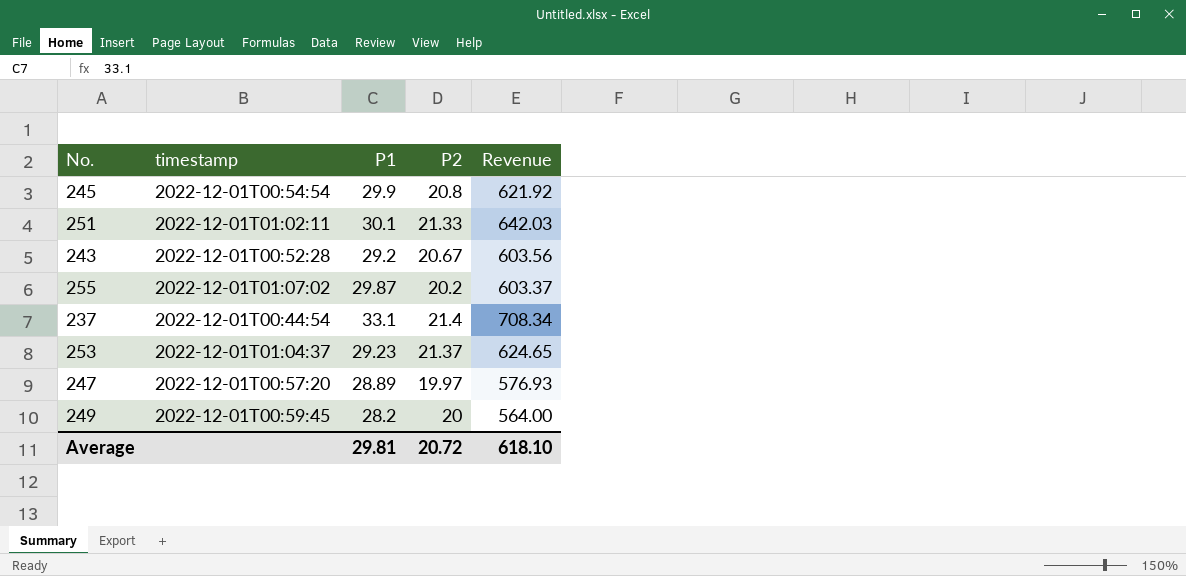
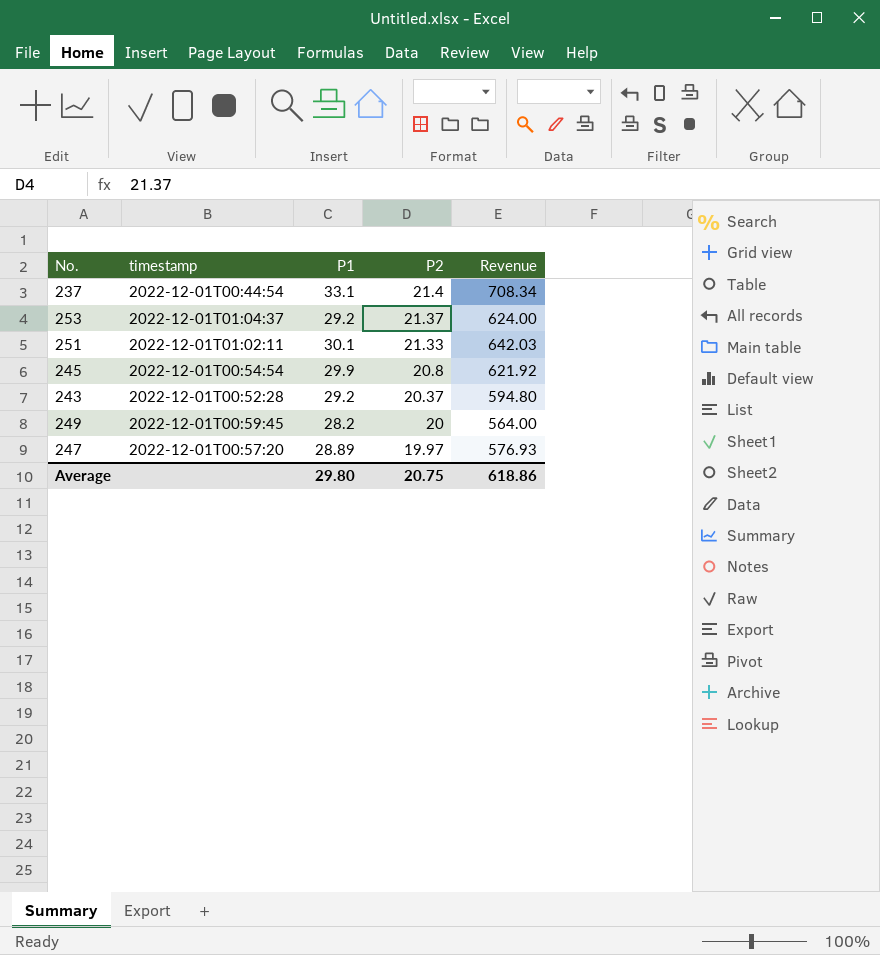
row order: none -> P2 descending
row 255: 2022-12-01T01:07:02 | 29.87 | 20.2 | 603.37 -> none
253 | P1: 29.23 -> 29.2
253 | Revenue: 624.65 -> 624.00
243 | P2: 20.67 -> 20.37
243 | Revenue: 603.56 -> 594.80
Average | P1: 29.81 -> 29.80
Average | P2: 20.72 -> 20.75
Average | Revenue: 618.10 -> 618.86

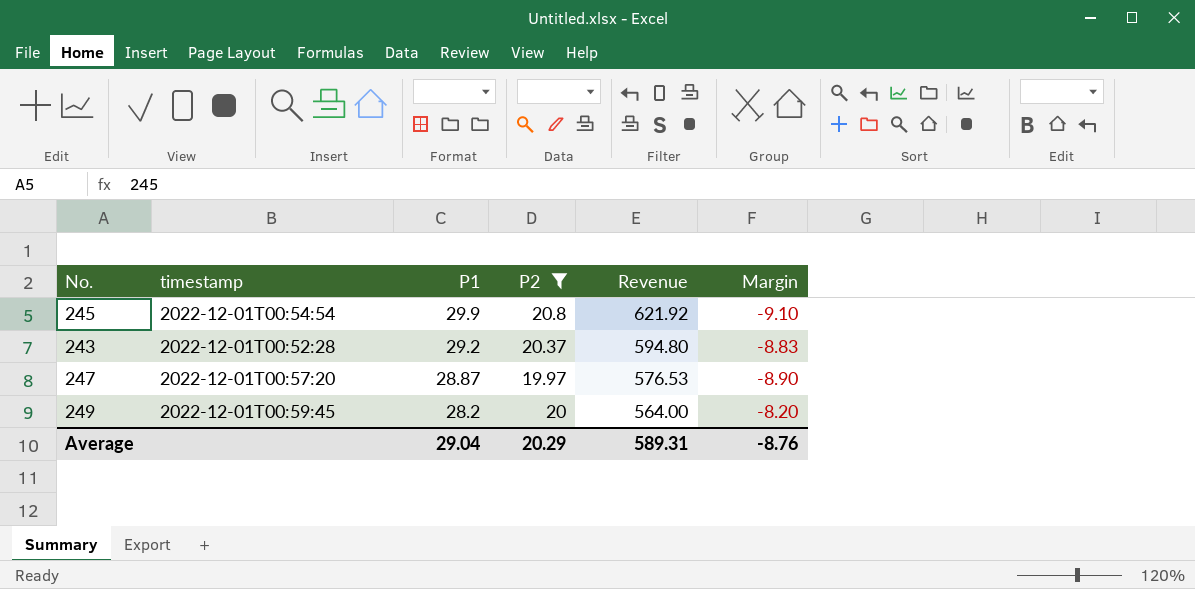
filter: none -> P2 <= 20.8
row order: P2 descending -> P1 descending
column Margin | formula: none -> [P2] - [P1]
247 | P1: 28.89 -> 28.87
247 | Revenue: 576.93 -> 576.53
Average | P1: 29.80 -> 29.04
Average | P2: 20.75 -> 20.29
Average | Revenue: 618.86 -> 589.31

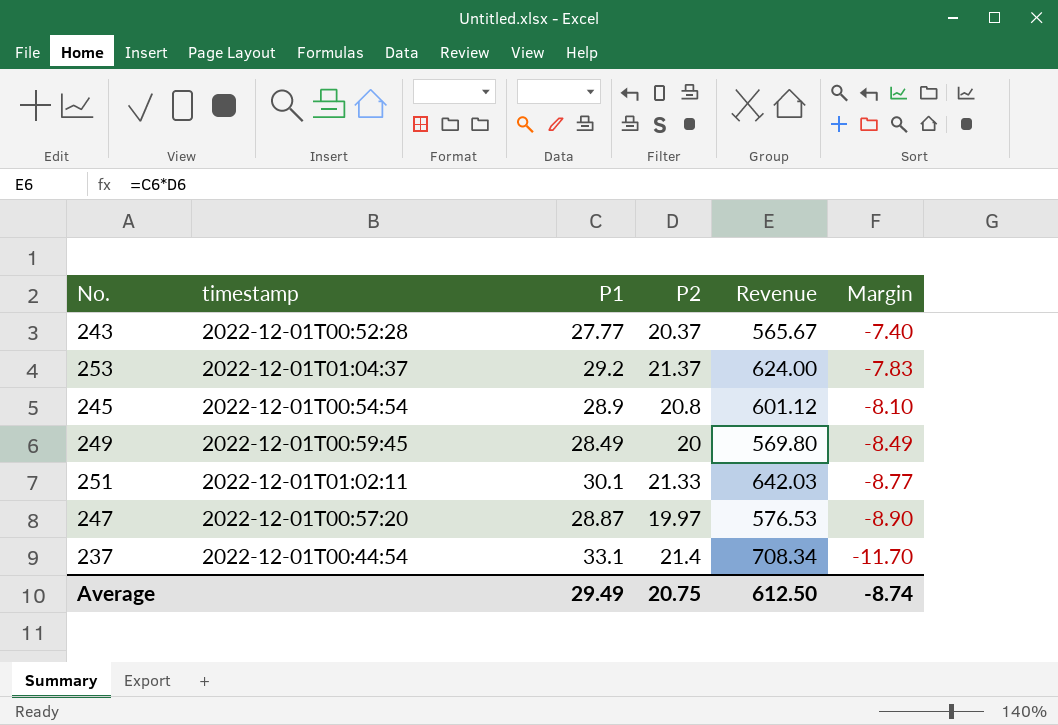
filter: P2 <= 20.8 -> none
row order: P1 descending -> Margin descending
243 | P1: 29.2 -> 27.77
243 | Revenue: 594.80 -> 565.67
243 | Margin: -8.83 -> -7.40
245 | P1: 29.9 -> 28.9
245 | Revenue: 621.92 -> 601.12
245 | Margin: -9.10 -> -8.10
249 | P1: 28.2 -> 28.49
249 | Revenue: 564.00 -> 569.80
249 | Margin: -8.20 -> -8.49
Average | P1: 29.04 -> 29.49
Average | P2: 20.29 -> 20.75
Average | Revenue: 589.31 -> 612.50
Average | Margin: -8.76 -> -8.74

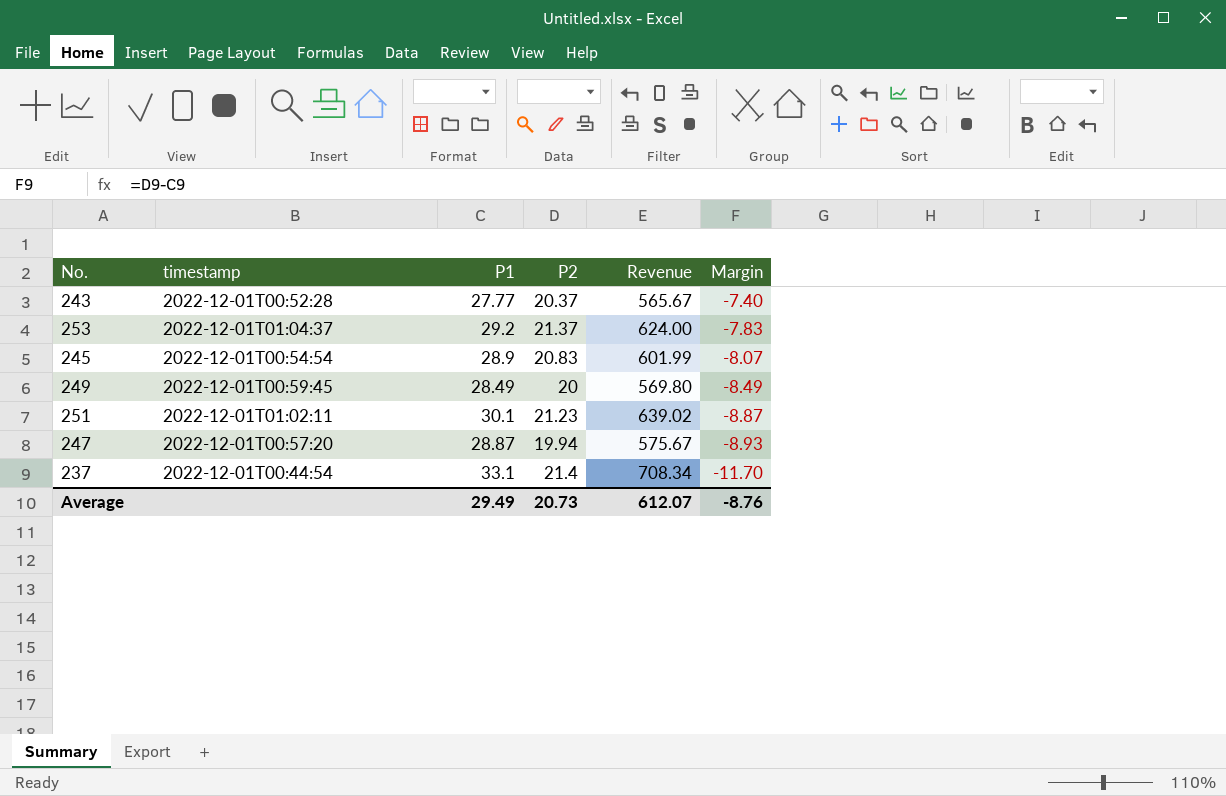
245 | P2: 20.8 -> 20.83
245 | Revenue: 601.12 -> 601.99
245 | Margin: -8.10 -> -8.07
251 | P2: 21.33 -> 21.23
251 | Revenue: 642.03 -> 639.02
251 | Margin: -8.77 -> -8.87
247 | P2: 19.97 -> 19.94
247 | Revenue: 576.53 -> 575.67
247 | Margin: -8.90 -> -8.93
Average | P2: 20.75 -> 20.73
Average | Revenue: 612.50 -> 612.07
Average | Margin: -8.74 -> -8.76

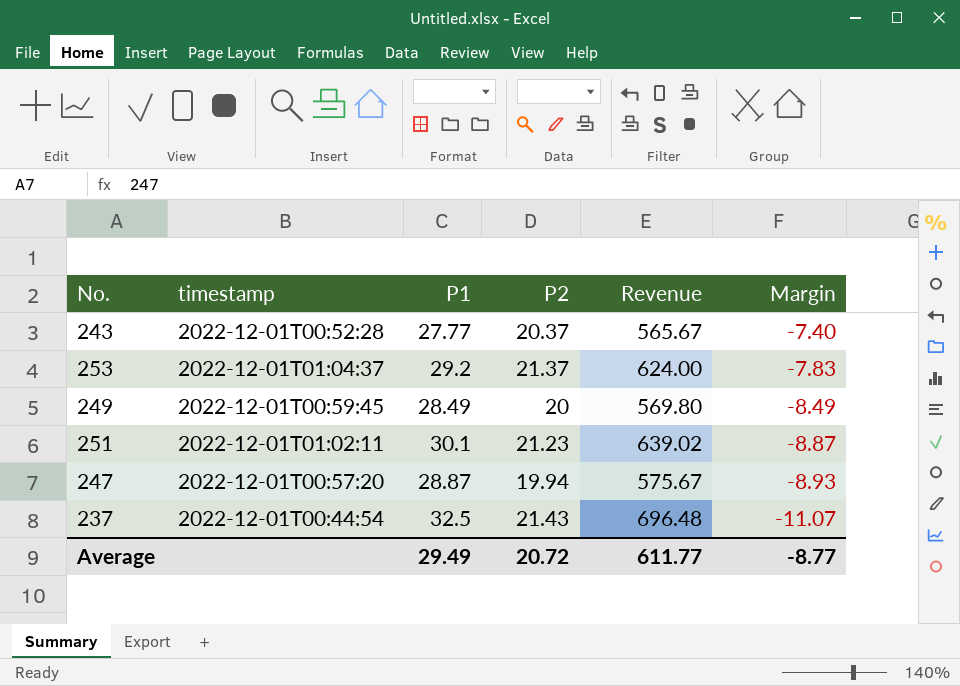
row 245: 2022-12-01T00:54:54 | 28.9 | 20.83 | 601.99 | -8.07 -> none
237 | P1: 33.1 -> 32.5
237 | P2: 21.4 -> 21.43
237 | Revenue: 708.34 -> 696.48
237 | Margin: -11.70 -> -11.07
Average | P2: 20.73 -> 20.72
Average | Revenue: 612.07 -> 611.77
Average | Margin: -8.76 -> -8.77

